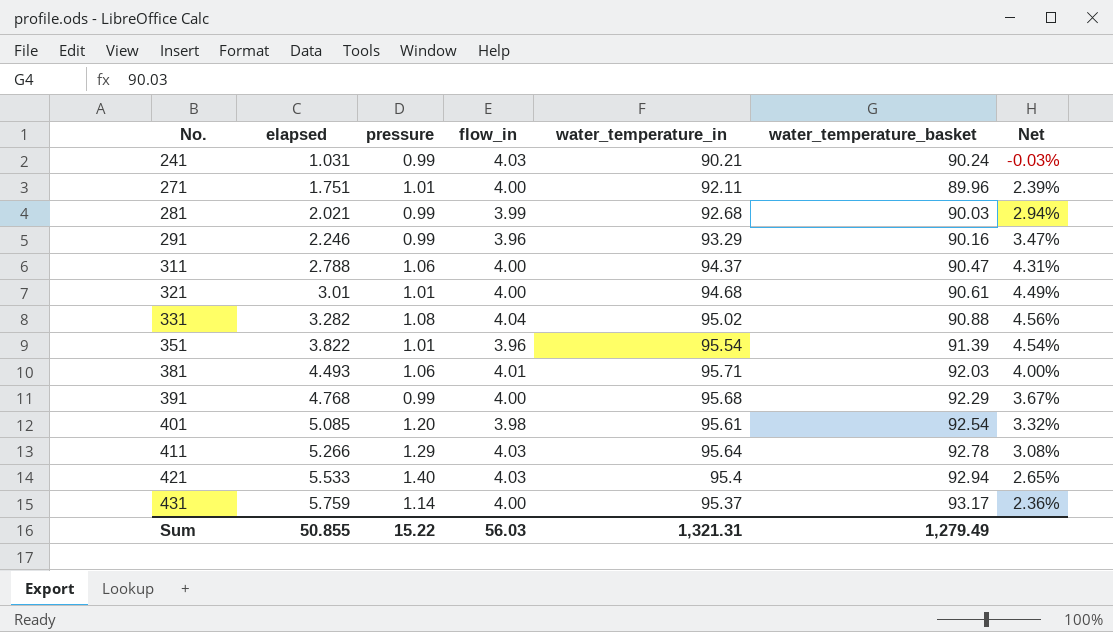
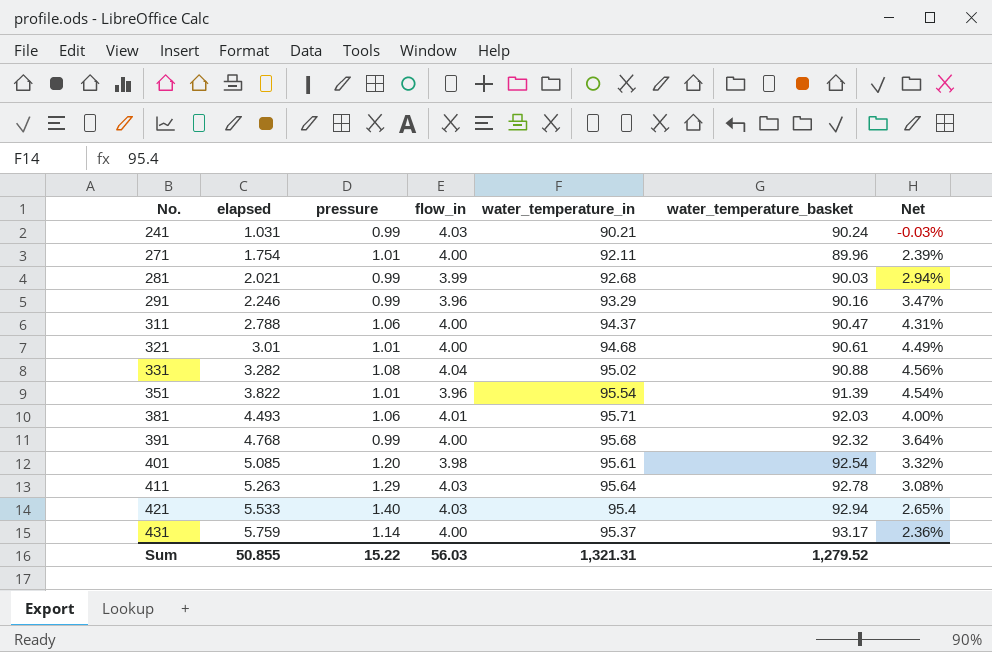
271 | elapsed: 1.751 -> 1.754
391 | water_temperature_basket: 92.29 -> 92.32
391 | Net: 3.67% -> 3.64%
411 | elapsed: 5.266 -> 5.263
Sum | water_temperature_basket: 1,279.49 -> 1,279.52

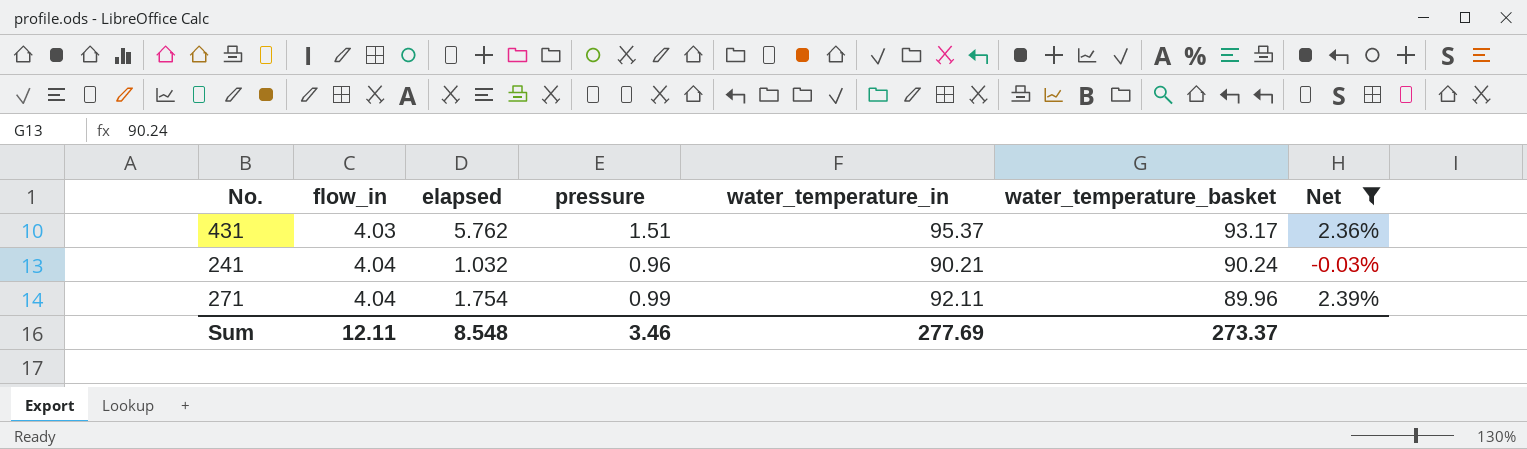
filter: none -> Net <= 2.39%
row order: No. ascending -> flow_in ascending
column flow_in | position: 4 -> 2
431 | flow_in: 4.00 -> 4.03
431 | elapsed: 5.759 -> 5.762
431 | pressure: 1.14 -> 1.51
241 | flow_in: 4.03 -> 4.04
241 | elapsed: 1.031 -> 1.032
241 | pressure: 0.99 -> 0.96
271 | flow_in: 4.00 -> 4.04
271 | pressure: 1.01 -> 0.99
Sum | flow_in: 56.03 -> 12.11
Sum | elapsed: 50.855 -> 8.548
Sum | pressure: 15.22 -> 3.46
Sum | water_temperature_in: 1,321.31 -> 277.69
Sum | water_temperature_basket: 1,279.52 -> 273.37

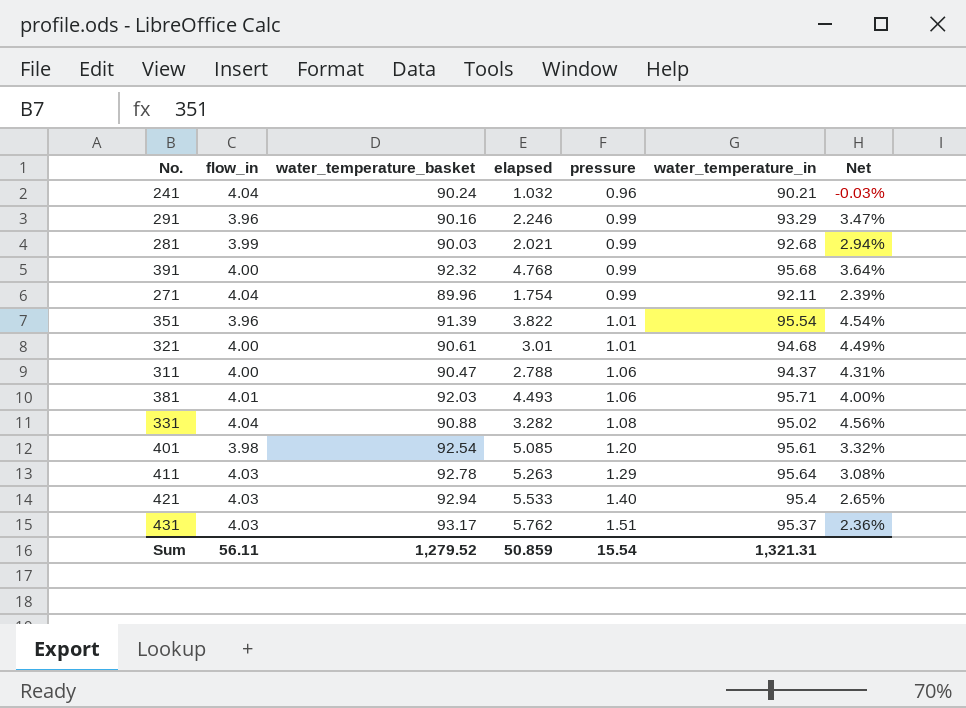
filter: Net <= 2.39% -> none
row order: flow_in ascending -> pressure ascending
column water_temperature_basket | position: 6 -> 3
Sum | flow_in: 12.11 -> 56.11
Sum | water_temperature_basket: 273.37 -> 1,279.52
Sum | elapsed: 8.548 -> 50.859
Sum | pressure: 3.46 -> 15.54
Sum | water_temperature_in: 277.69 -> 1,321.31

